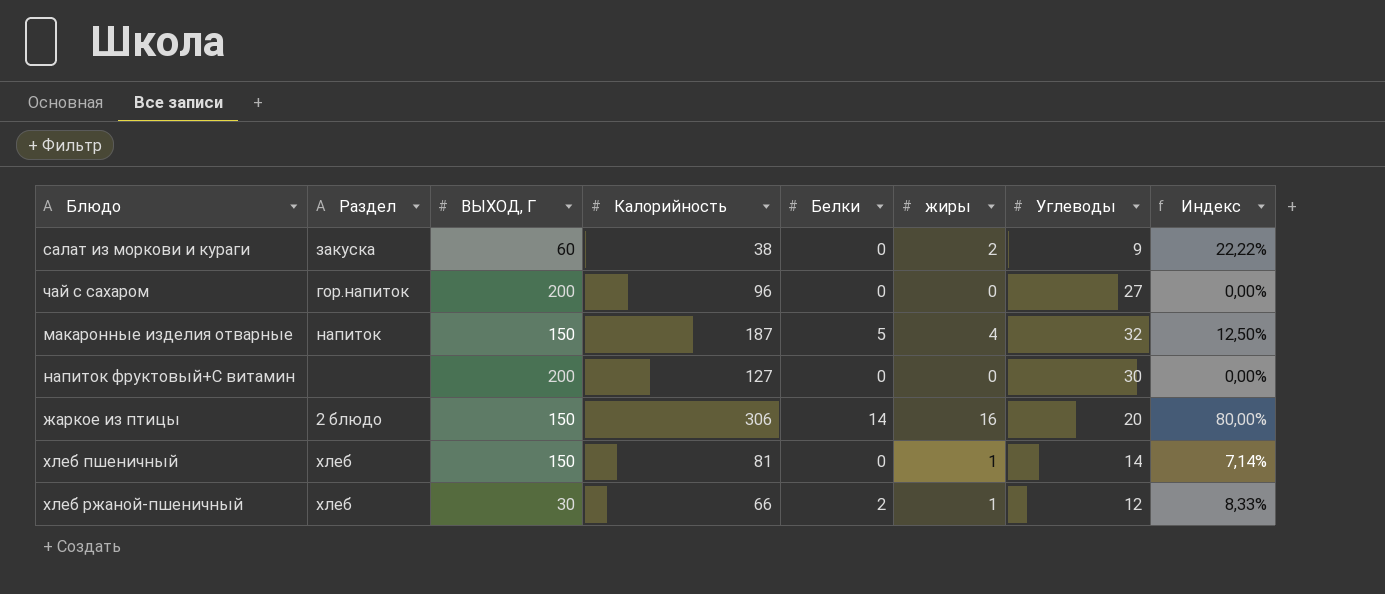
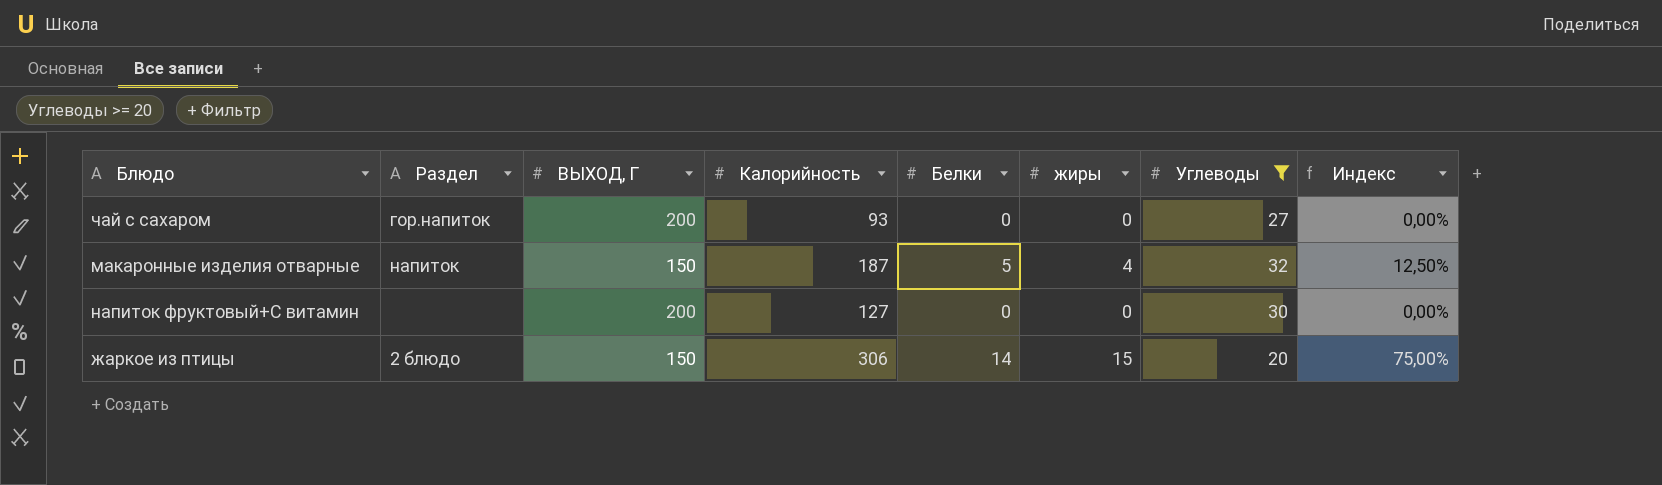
filter: none -> Углеводы >= 20
чай с сахаром | Калорийность: 96 -> 93
жаркое из птицы | жиры: 16 -> 15
жаркое из птицы | Индекс: 80,00% -> 75,00%

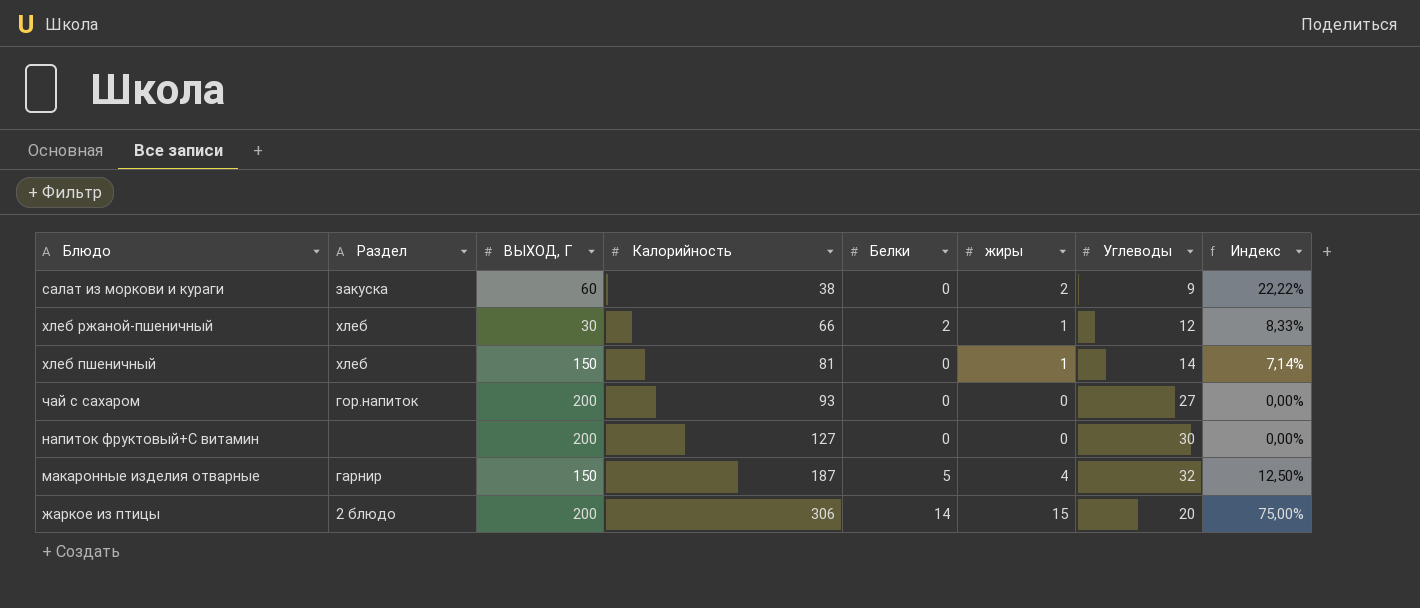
filter: Углеводы >= 20 -> none
row order: none -> Калорийность ascending
макаронные изделия отварные | Раздел: напиток -> гарнир
жаркое из птицы | ВЫХОД, Г: 150 -> 200

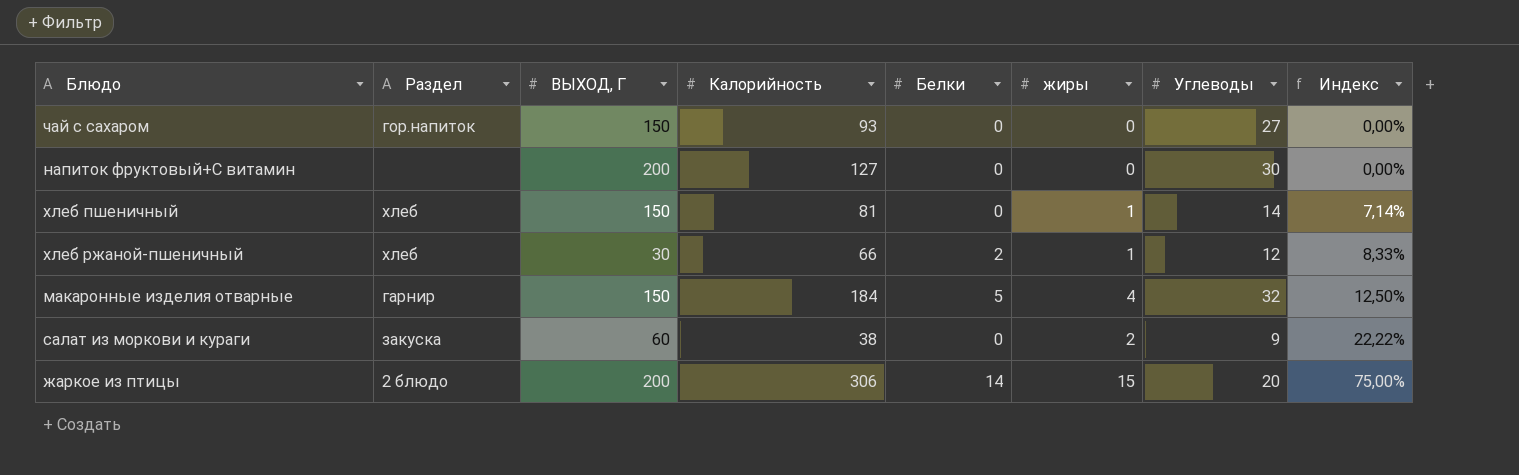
row order: Калорийность ascending -> Индекс ascending
чай с сахаром | ВЫХОД, Г: 200 -> 150
макаронные изделия отварные | Калорийность: 187 -> 184

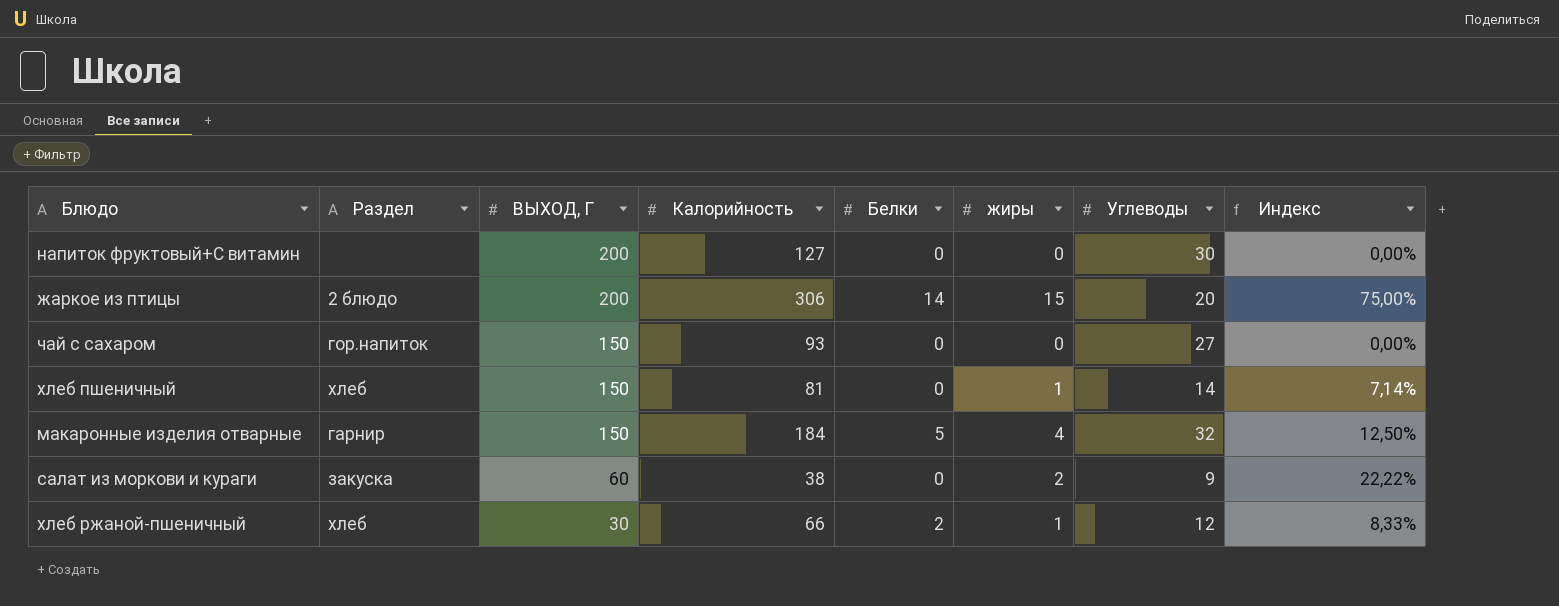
row order: Индекс ascending -> ВЫХОД, Г descending

